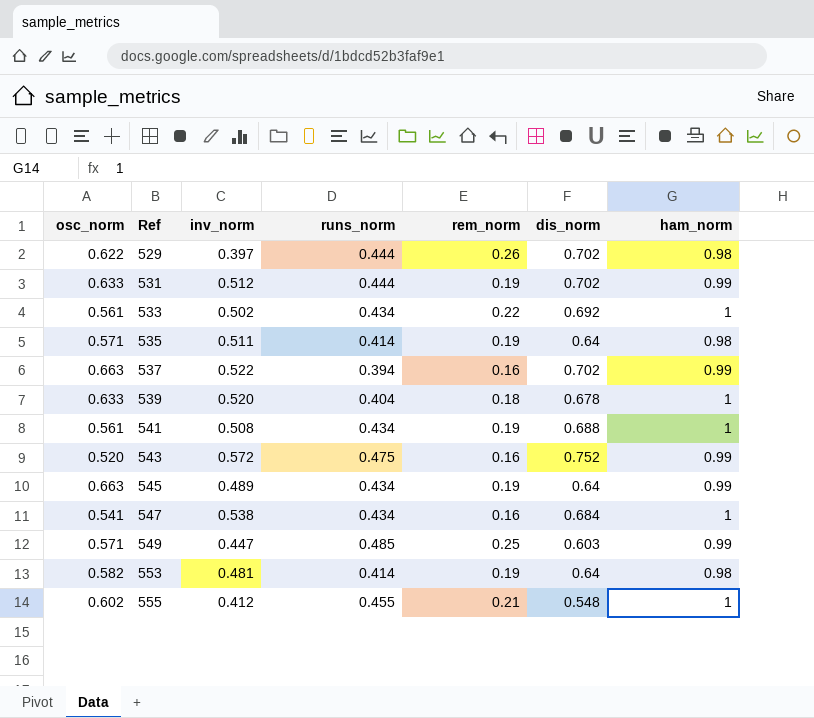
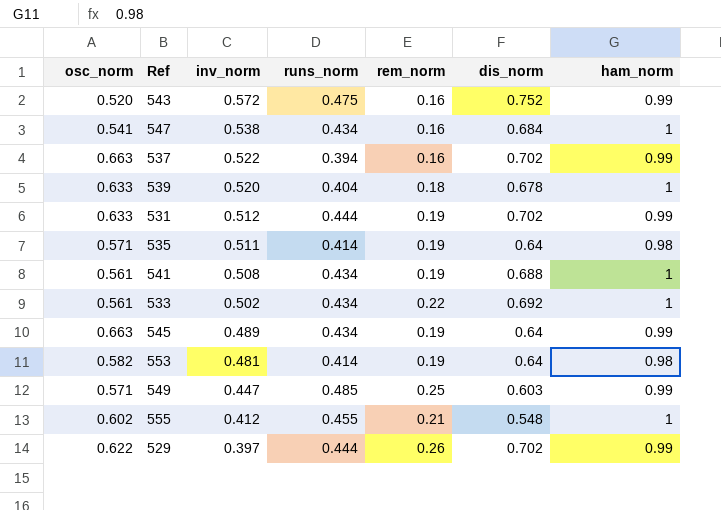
row order: Ref ascending -> inv_norm descending
529 | ham_norm: 0.98 -> 0.99

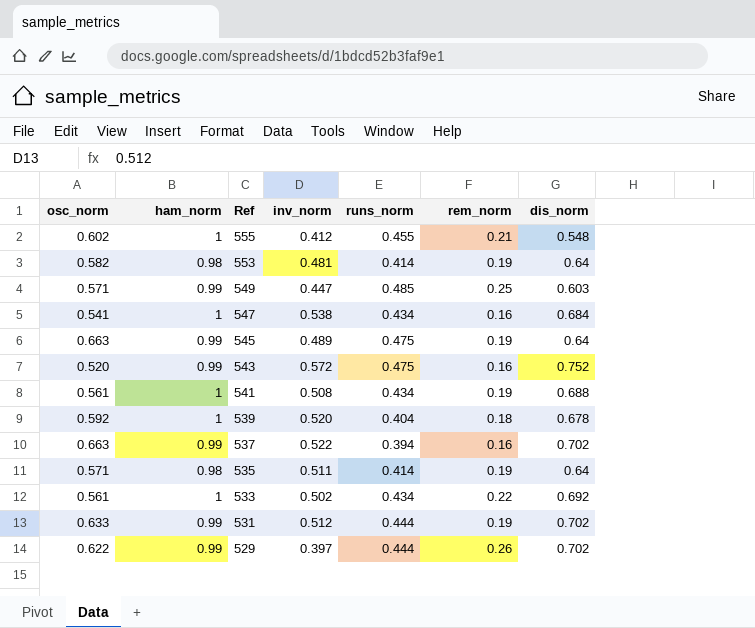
row order: inv_norm descending -> Ref descending
column ham_norm | position: 7 -> 2
545 | runs_norm: 0.434 -> 0.475
539 | osc_norm: 0.633 -> 0.592

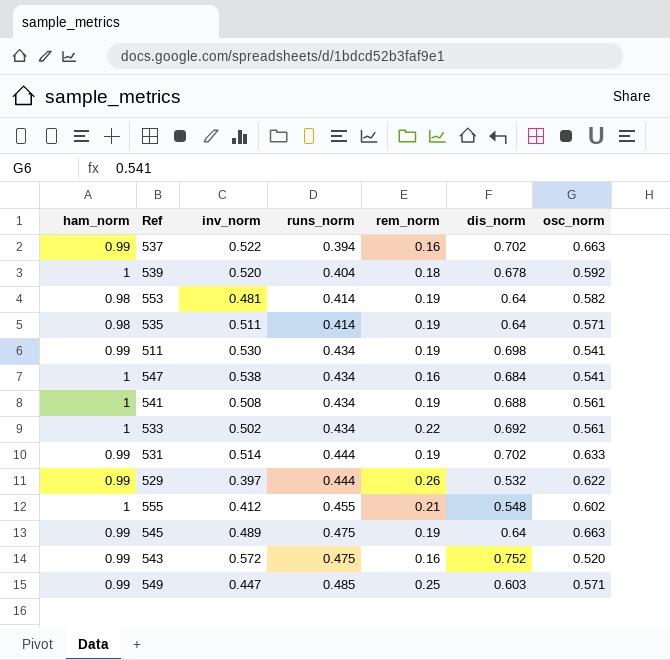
row order: Ref descending -> runs_norm ascending
column osc_norm | position: 1 -> 7
row 511: none -> 0.99 | 0.530 | 0.434 | 0.19 | 0.698 | 0.541
531 | inv_norm: 0.512 -> 0.514
529 | dis_norm: 0.702 -> 0.532

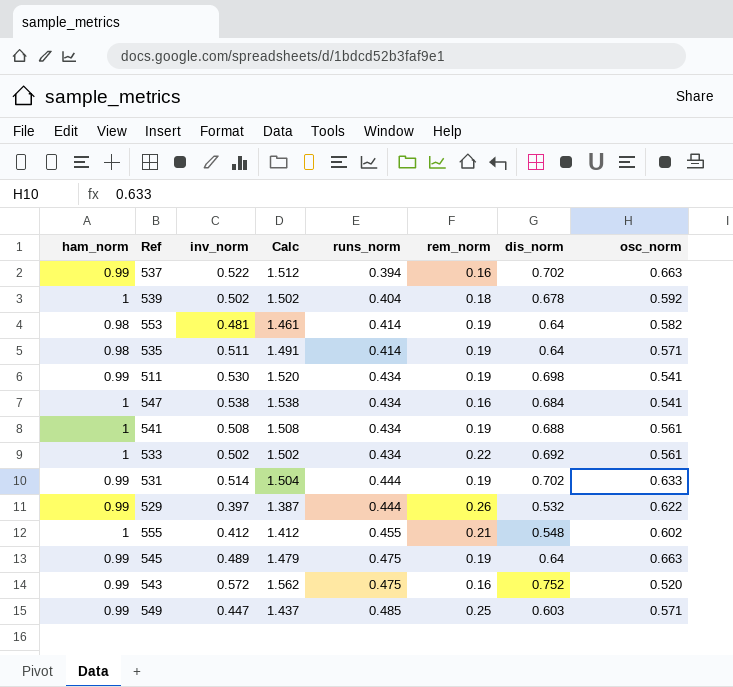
column Calc | formula: none -> [ham_norm] + [inv_norm]
539 | inv_norm: 0.520 -> 0.502

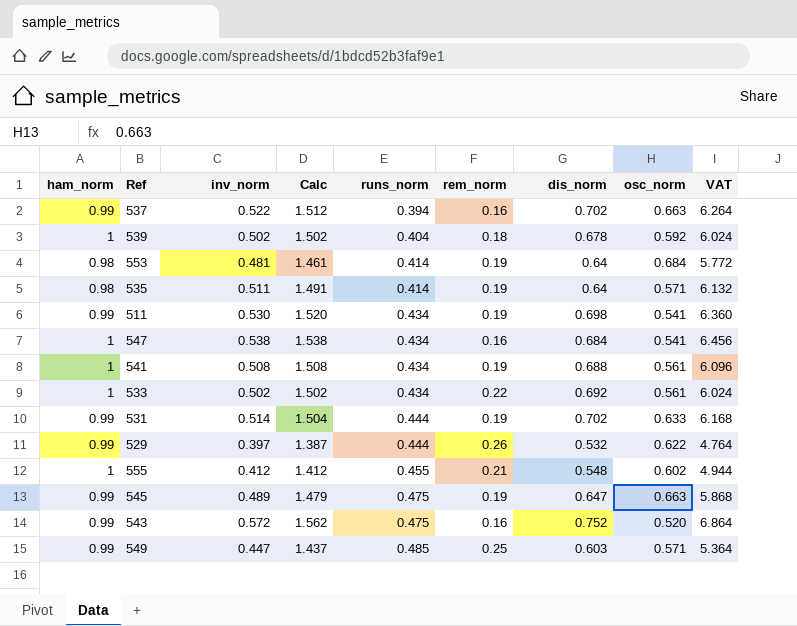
column VAT | formula: none -> [inv_norm] * 12
553 | osc_norm: 0.582 -> 0.684
545 | dis_norm: 0.64 -> 0.647

